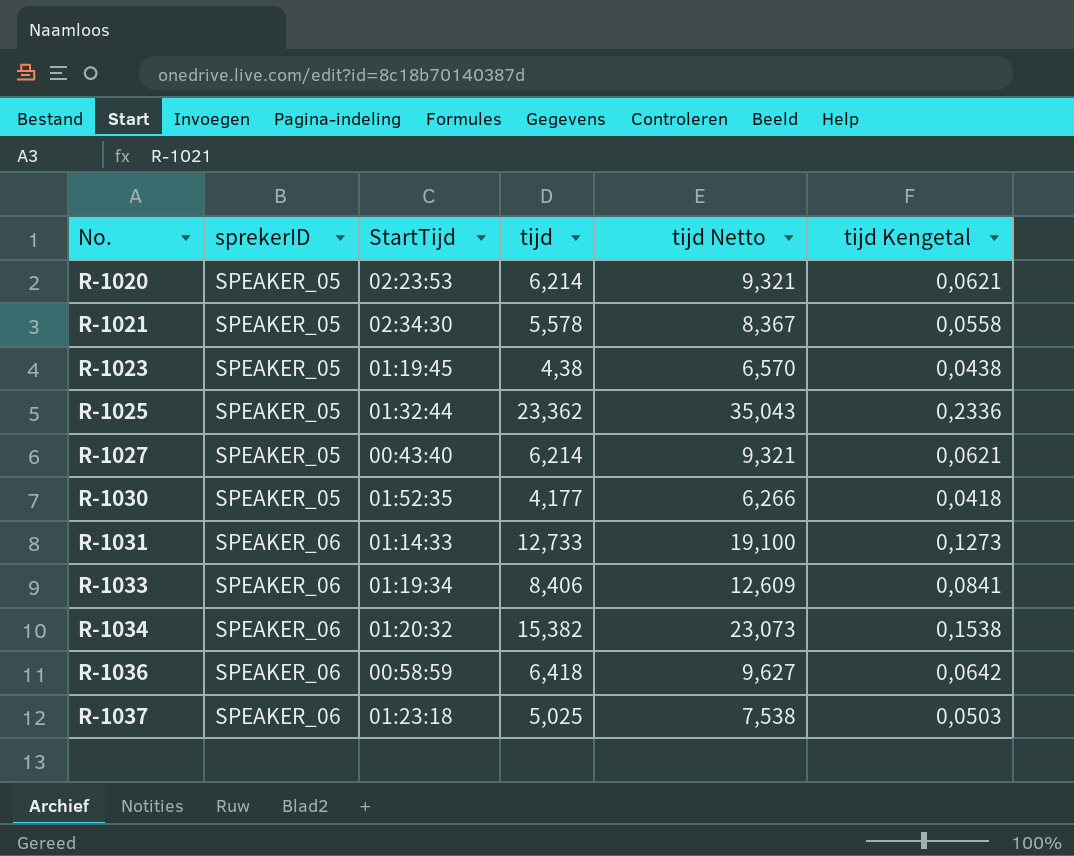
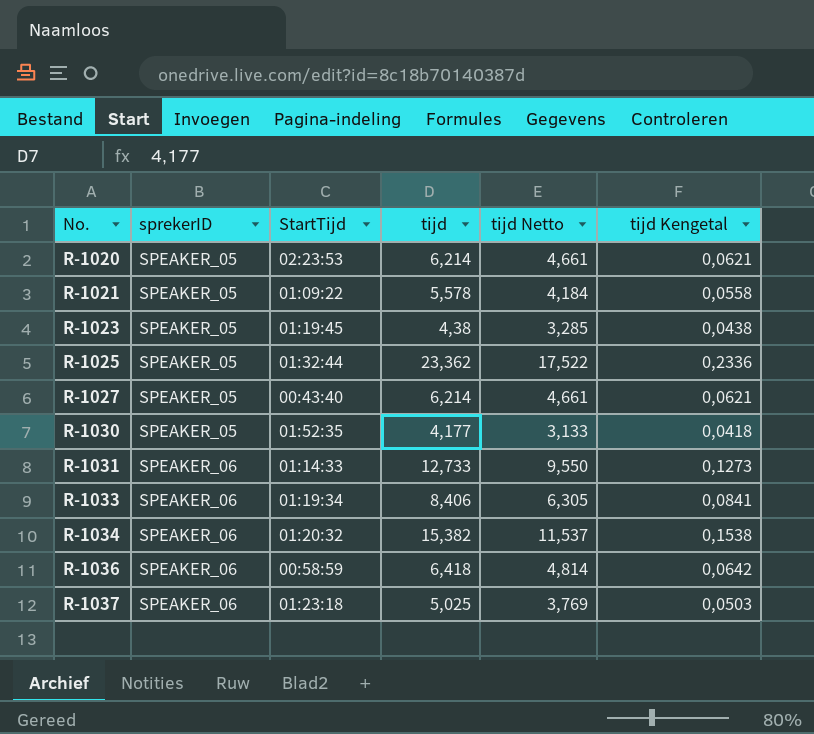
column tijd Netto | formula: [tijd] * 1,5 -> [tijd] * 0,75
R-1021 | StartTijd: 02:34:30 -> 01:09:22

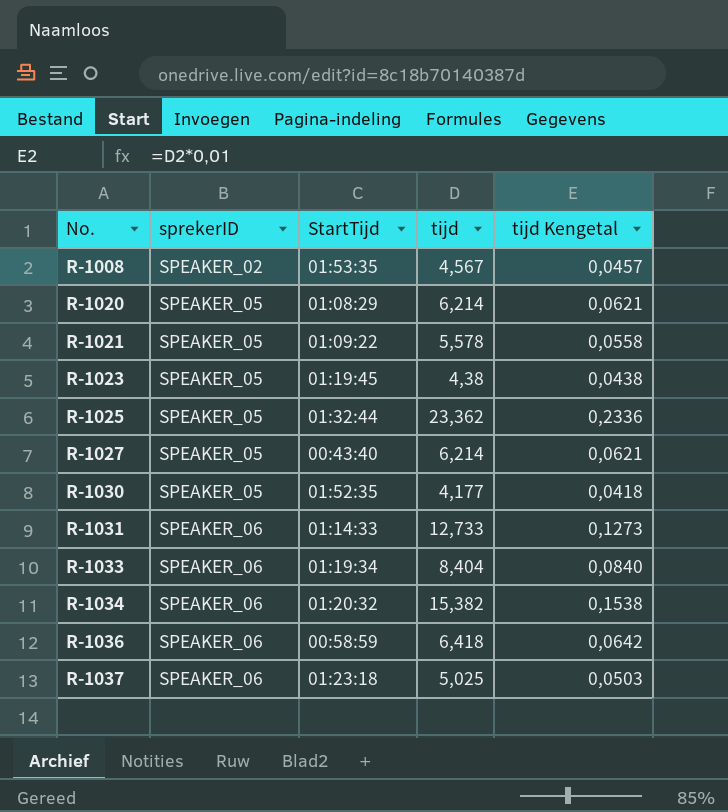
column tijd Netto | formula: [tijd] * 0,75 -> none
row R-1008: none -> SPEAKER_02 | 01:53:35 | 4,567 | 0,0457
R-1020 | StartTijd: 02:23:53 -> 01:08:29
R-1033 | tijd: 8,406 -> 8,404
R-1033 | tijd Kengetal: 0,0841 -> 0,0840

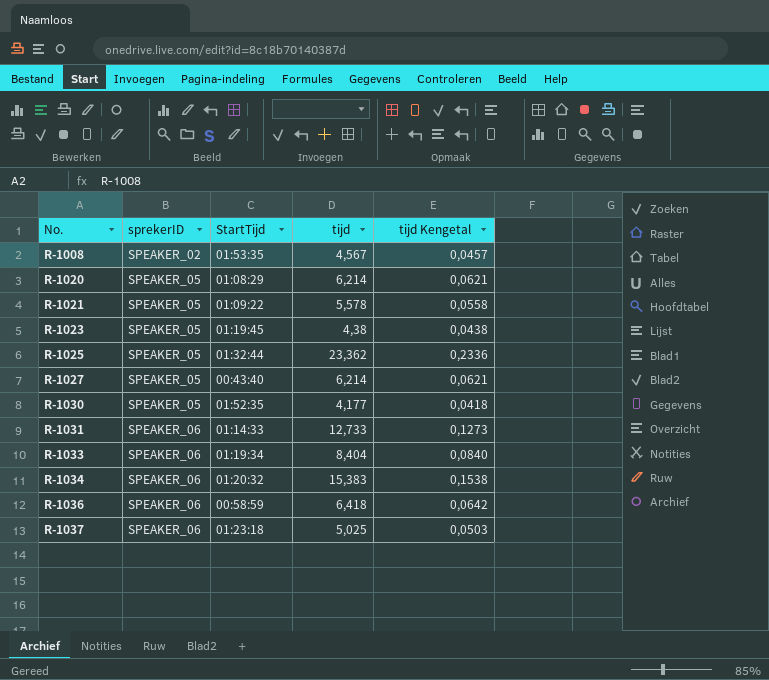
R-1034 | tijd: 15,382 -> 15,383

